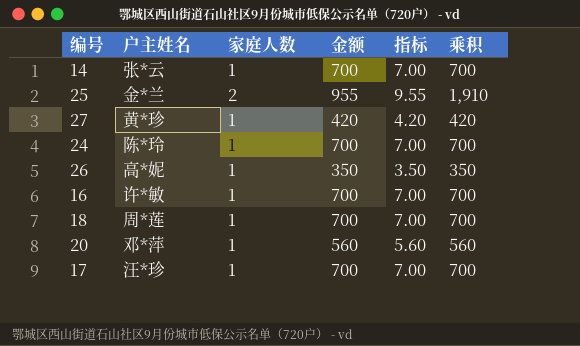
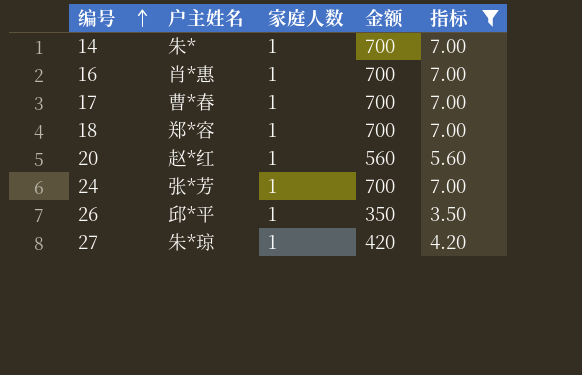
filter: none -> 指标 != 9.55
row order: none -> 编号 ascending
column 乘积 | formula: [家庭人数] * [金额] -> none
14 | 户主姓名: 张*云 -> 朱*
16 | 户主姓名: 许*敏 -> 肖*惠
17 | 户主姓名: 汪*珍 -> 曹*春
18 | 户主姓名: 周*莲 -> 郑*容
20 | 户主姓名: 邓*萍 -> 赵*红
24 | 户主姓名: 陈*玲 -> 张*芳
26 | 户主姓名: 高*妮 -> 邱*平
27 | 户主姓名: 黄*珍 -> 朱*琼

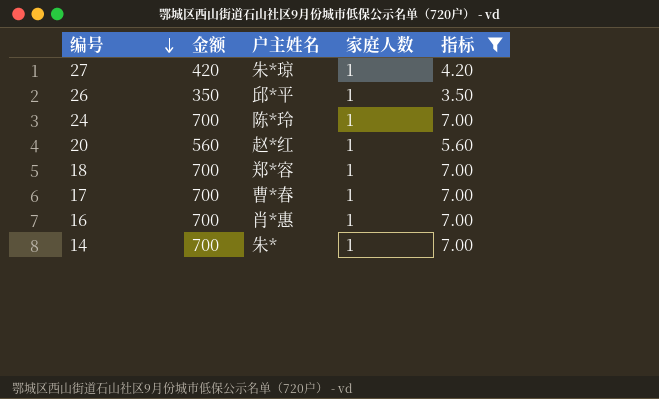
row order: 编号 ascending -> 编号 descending
column 金额 | position: 4 -> 2
24 | 户主姓名: 张*芳 -> 陈*玲

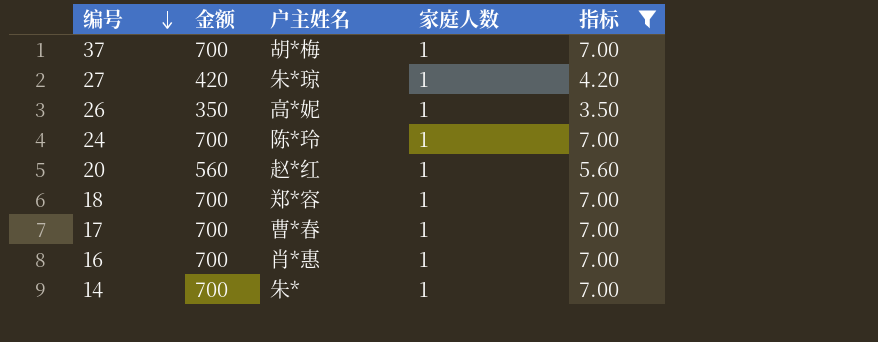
row 37: none -> 700 | 胡*梅 | 1 | 7.00
26 | 户主姓名: 邱*平 -> 高*妮

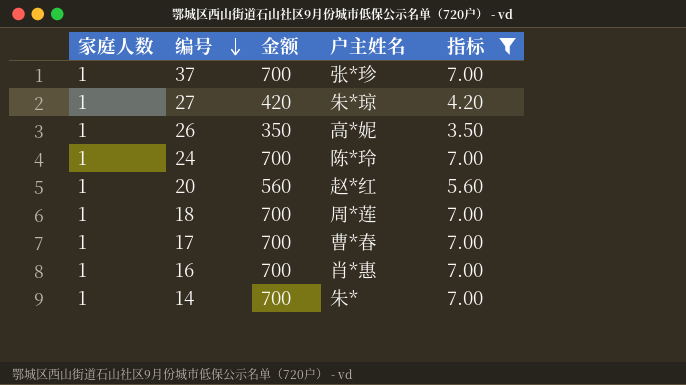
column 家庭人数 | position: 4 -> 1
37 | 户主姓名: 胡*梅 -> 张*珍
18 | 户主姓名: 郑*容 -> 周*莲

